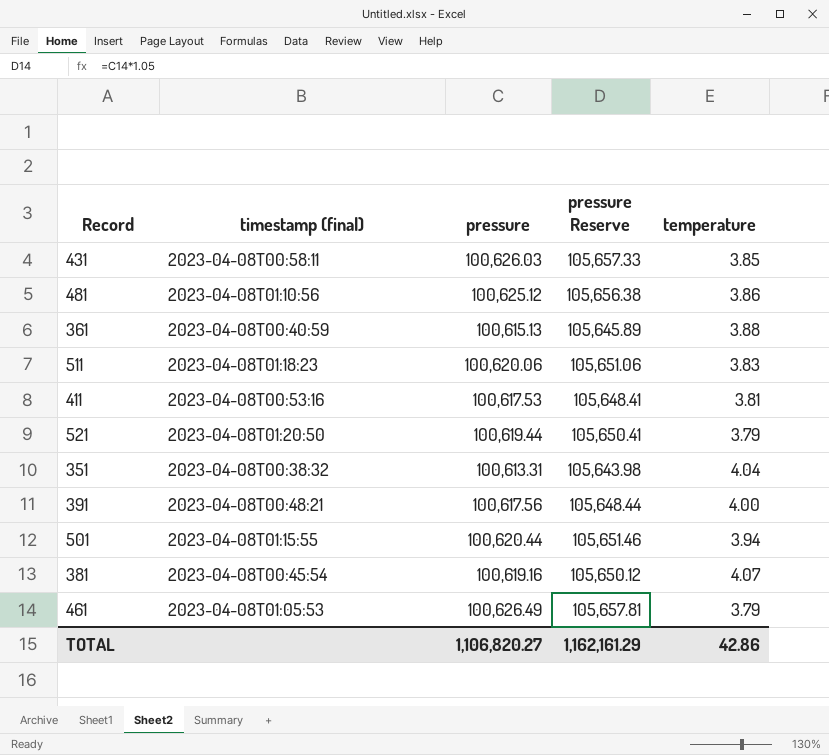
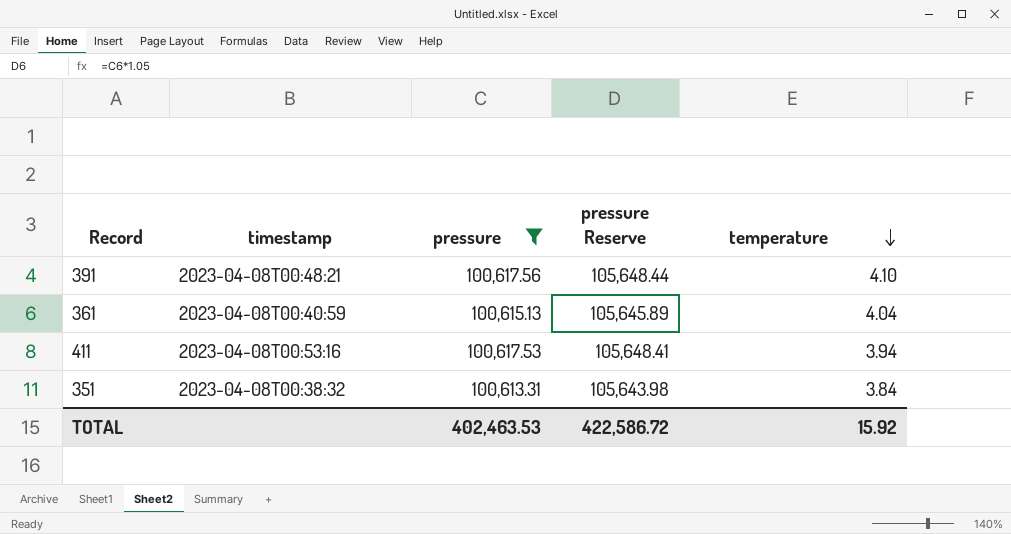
filter: none -> pressure <= 100,617.56
row order: none -> temperature descending
column name: timestamp (final) -> timestamp
391 | temperature: 4.00 -> 4.10
361 | temperature: 3.88 -> 4.04
411 | temperature: 3.81 -> 3.94
351 | temperature: 4.04 -> 3.84
TOTAL | pressure: 1,106,820.27 -> 402,463.53
TOTAL | pressure Reserve: 1,162,161.29 -> 422,586.72
TOTAL | temperature: 42.86 -> 15.92

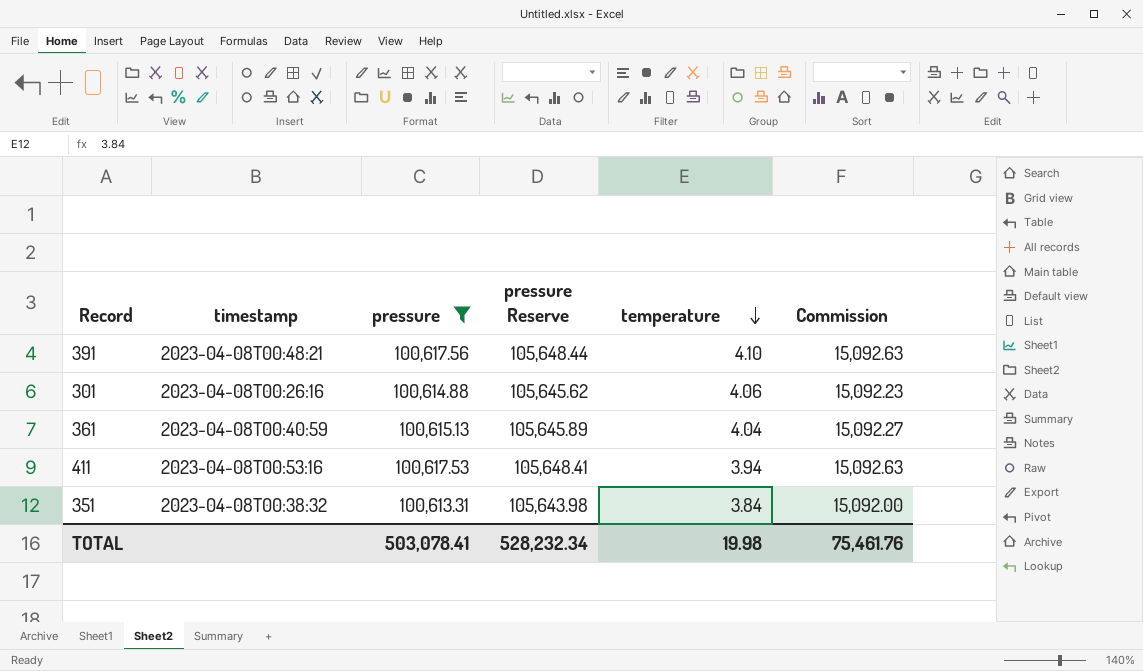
column Commission | formula: none -> [pressure] * 0.15
row 301: none -> 2023-04-08T00:26:16 | 100,614.88 | 105,645.62 | 4.06 | 15,092.23
TOTAL | pressure: 402,463.53 -> 503,078.41
TOTAL | pressure Reserve: 422,586.72 -> 528,232.34
TOTAL | temperature: 15.92 -> 19.98

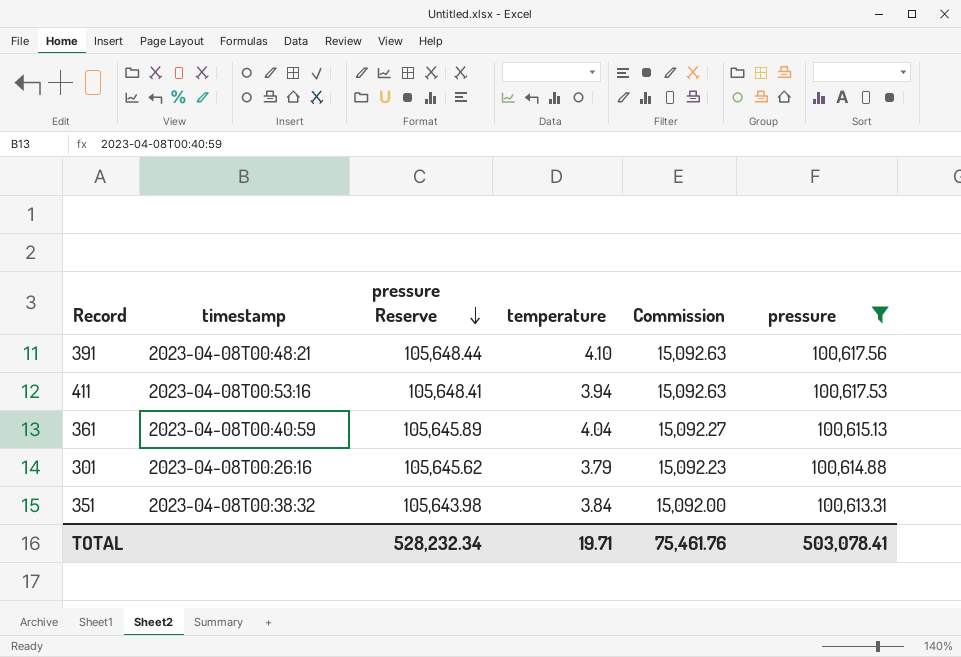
row order: temperature descending -> pressure Reserve descending
column pressure | position: 3 -> 6
301 | temperature: 4.06 -> 3.79
TOTAL | temperature: 19.98 -> 19.71

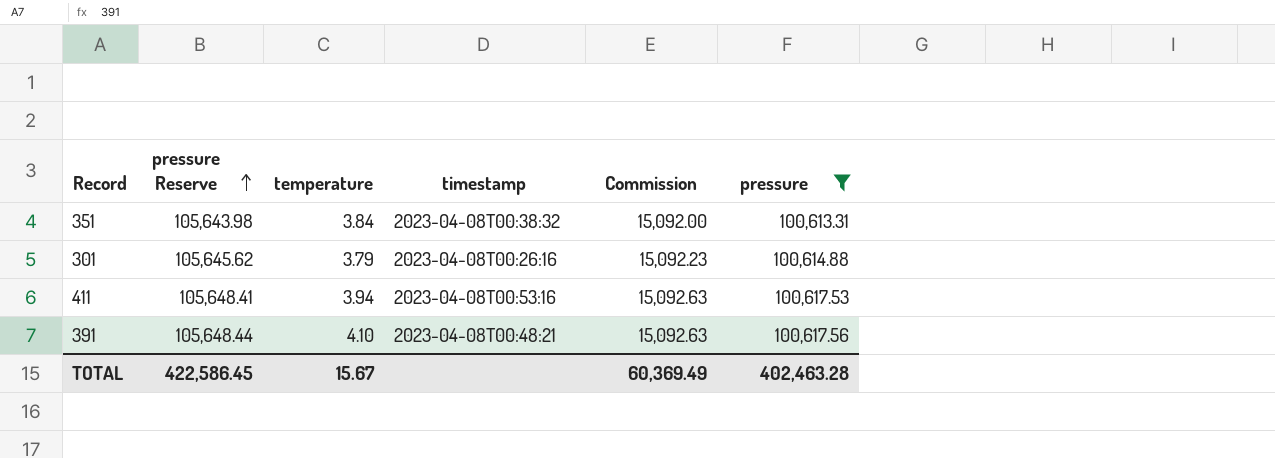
row order: pressure Reserve descending -> pressure Reserve ascending
column timestamp | position: 2 -> 4
row 361: 2023-04-08T00:40:59 | 105,645.89 | 4.04 | 15,092.27 | 100,615.13 -> none
TOTAL | pressure Reserve: 528,232.34 -> 422,586.45
TOTAL | temperature: 19.71 -> 15.67
TOTAL | Commission: 75,461.76 -> 60,369.49
TOTAL | pressure: 503,078.41 -> 402,463.28

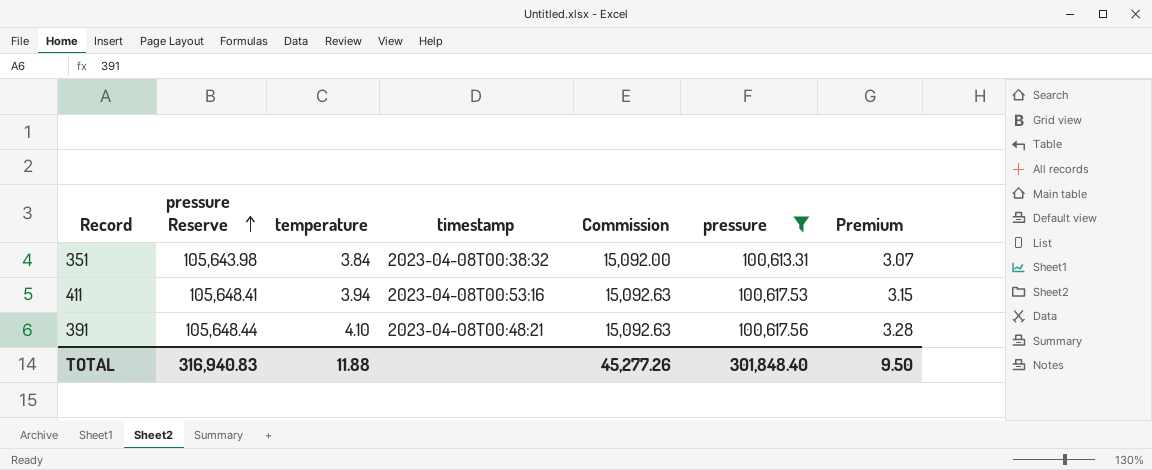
column Premium | formula: none -> [temperature] * 0.8
row 301: 105,645.62 | 3.79 | 2023-04-08T00:26:16 | 15,092.23 | 100,614.88 -> none
TOTAL | pressure Reserve: 422,586.45 -> 316,940.83
TOTAL | temperature: 15.67 -> 11.88
TOTAL | Commission: 60,369.49 -> 45,277.26
TOTAL | pressure: 402,463.28 -> 301,848.40

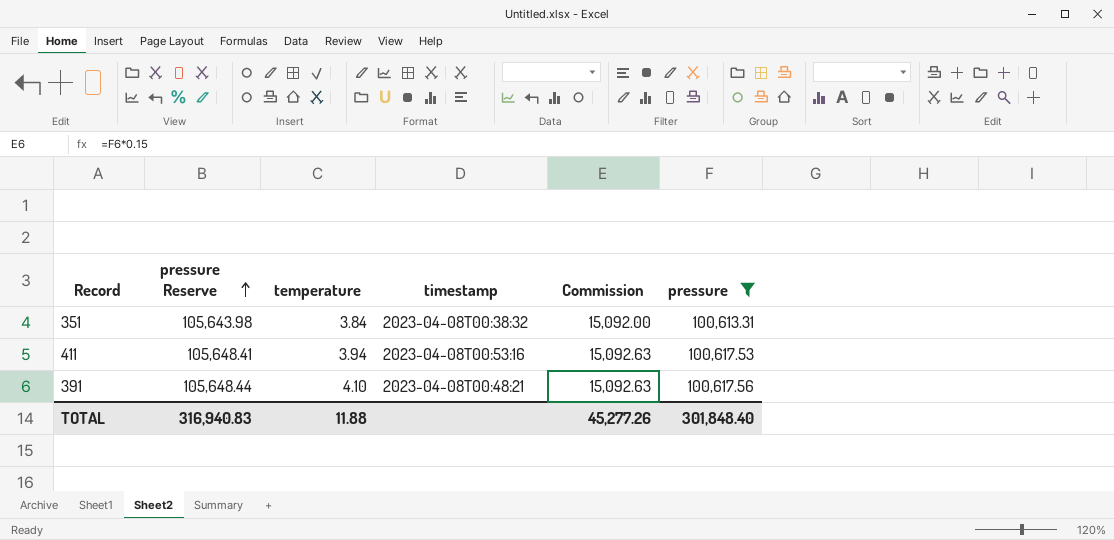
column Premium | formula: [temperature] * 0.8 -> none

